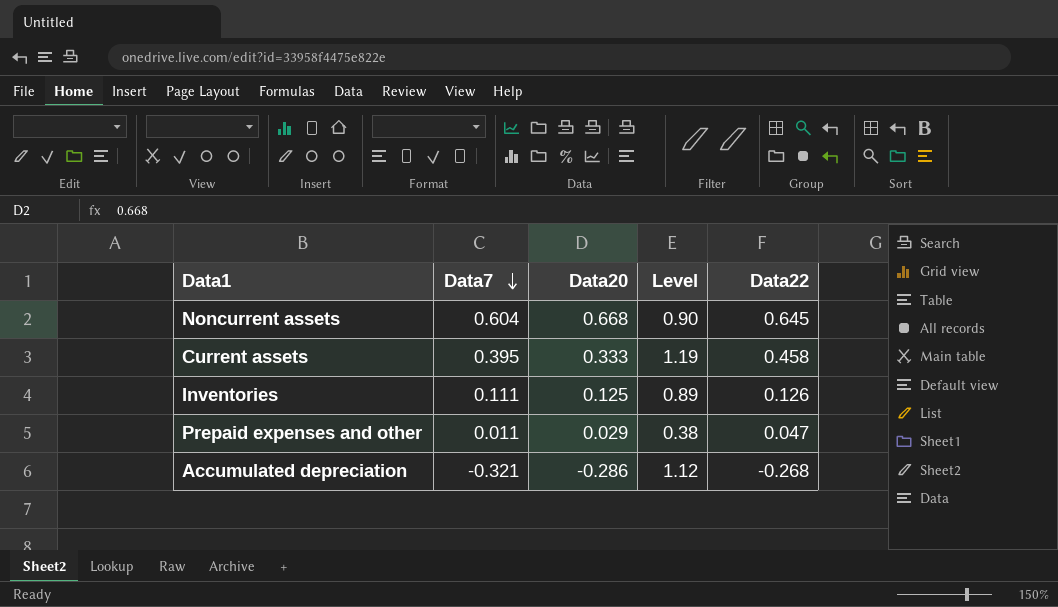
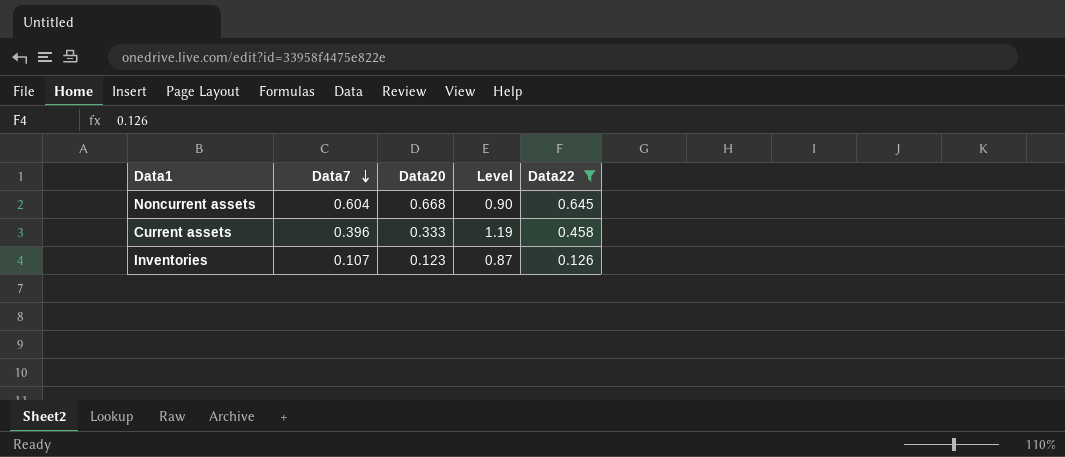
filter: none -> Data22 >= 0.126
Current assets | Data7: 0.395 -> 0.396
Inventories | Data7: 0.111 -> 0.107
Inventories | Data20: 0.125 -> 0.123
Inventories | Level: 0.89 -> 0.87

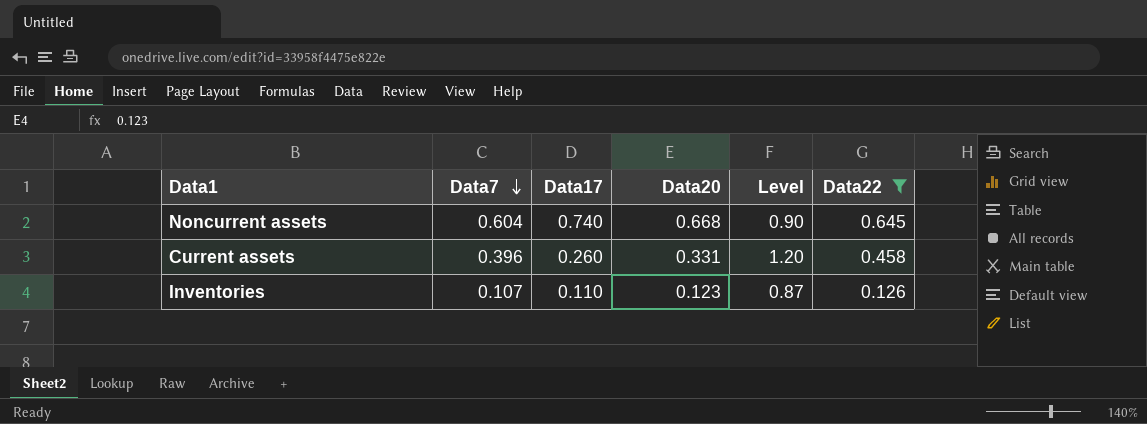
column Data17 | position: none -> 3
Current assets | Data20: 0.333 -> 0.331
Current assets | Level: 1.19 -> 1.20

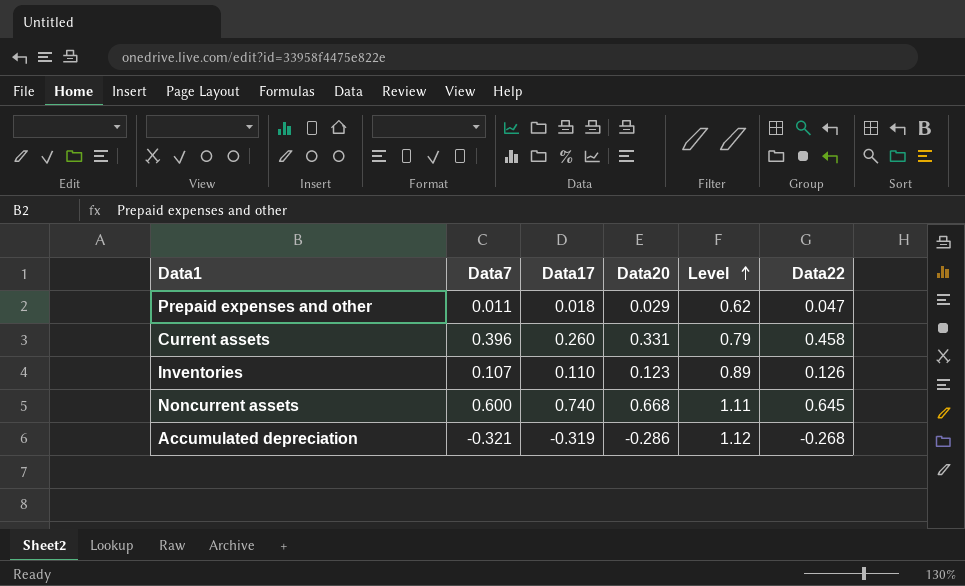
filter: Data22 >= 0.126 -> none
row order: Data7 descending -> Level ascending
column Level | formula: [Data7] / [Data20] -> [Data17] / [Data20]
Noncurrent assets | Data7: 0.604 -> 0.600

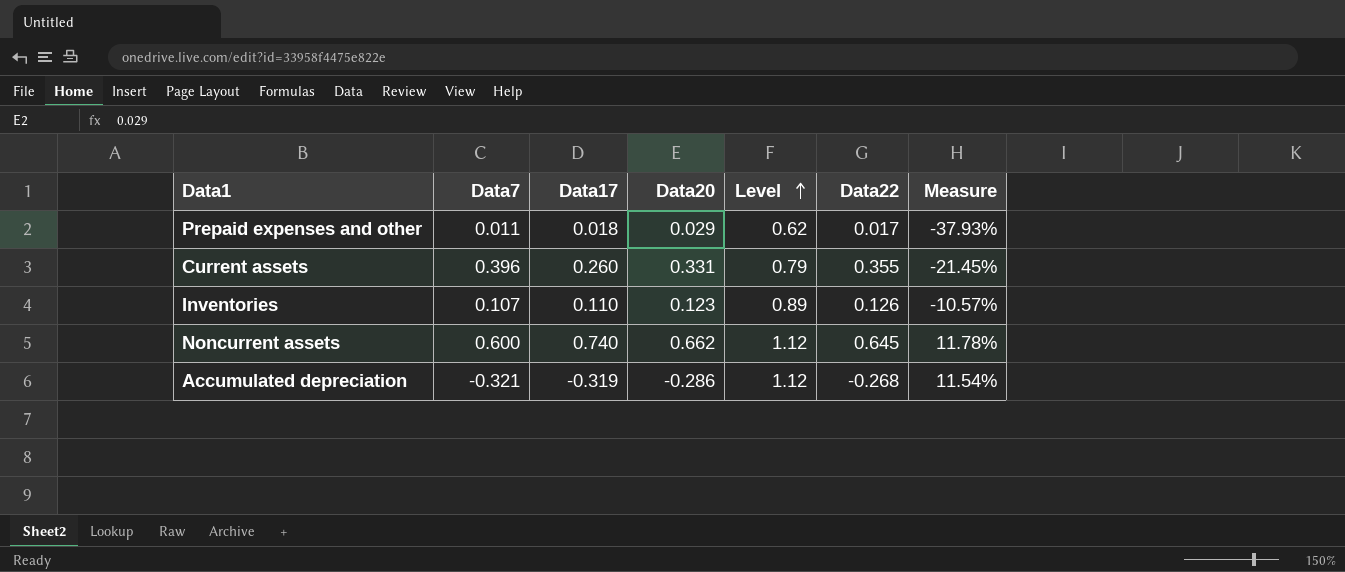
column Measure | formula: none -> ([Data17] - [Data20]) / [Data20]
Prepaid expenses and other | Data22: 0.047 -> 0.017
Current assets | Data22: 0.458 -> 0.355
Noncurrent assets | Data20: 0.668 -> 0.662
Noncurrent assets | Level: 1.11 -> 1.12

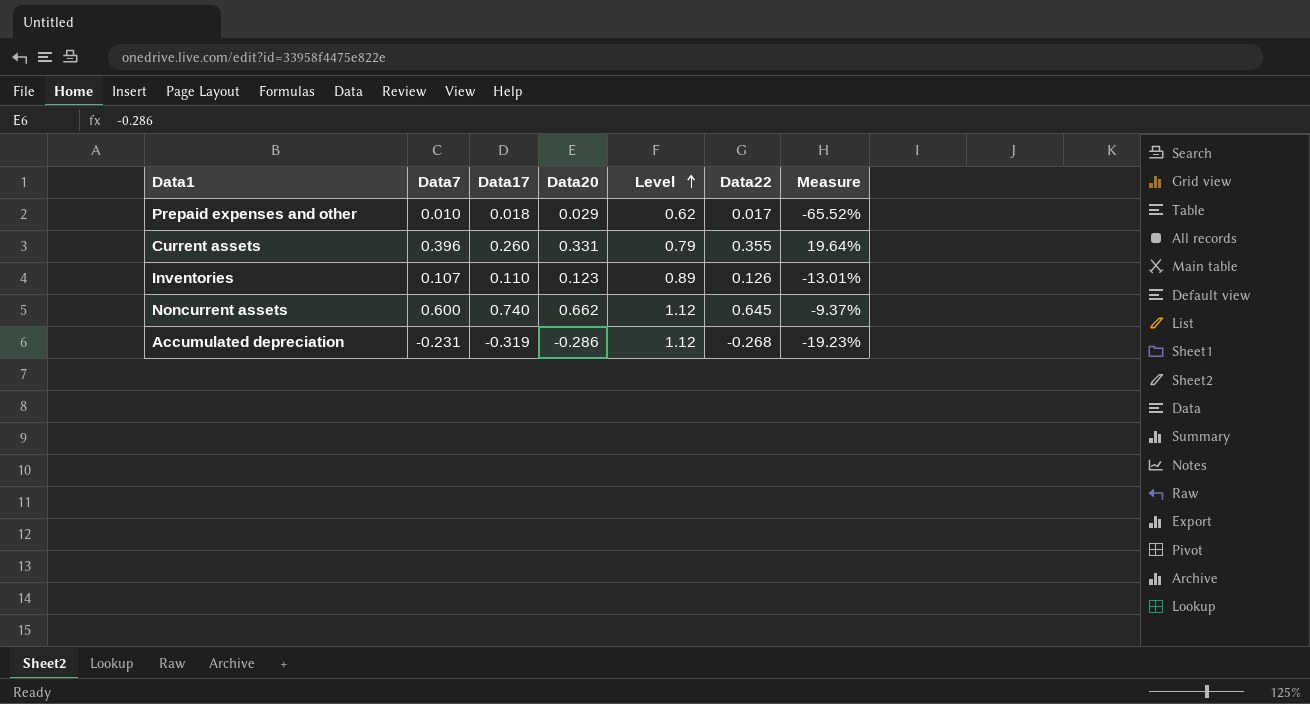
column Measure | formula: ([Data17] - [Data20]) / [Data20] -> ([Data7] - [Data20]) / [Data20]
Prepaid expenses and other | Data7: 0.011 -> 0.010
Accumulated depreciation | Data7: -0.321 -> -0.231

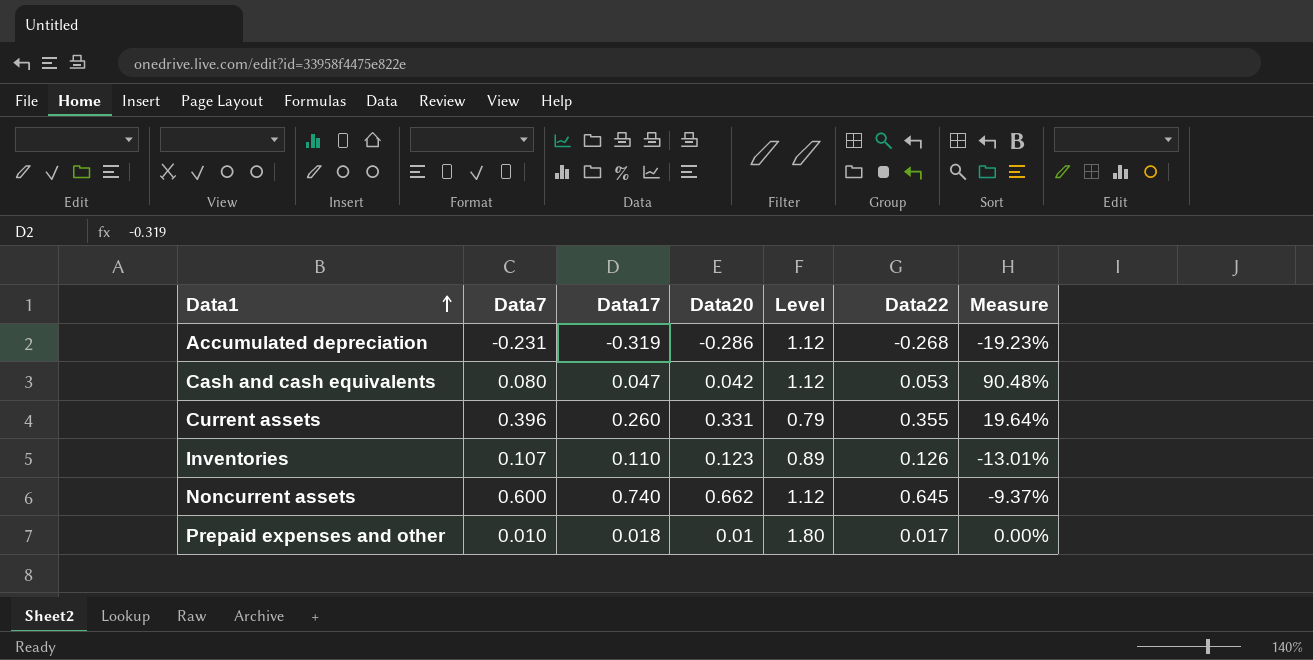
row order: Level ascending -> Data1 ascending
row Cash and cash equivalents: none -> 0.080 | 0.047 | 0.042 | 1.12 | 0.053 | 90.48%
Prepaid expenses and other | Data20: 0.029 -> 0.01
Prepaid expenses and other | Level: 0.62 -> 1.80
Prepaid expenses and other | Measure: -65.52% -> 0.00%

